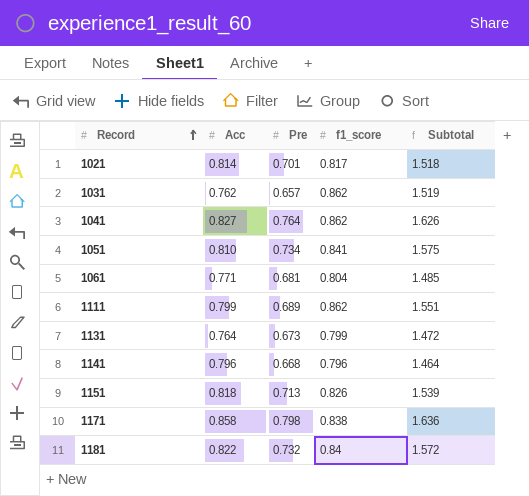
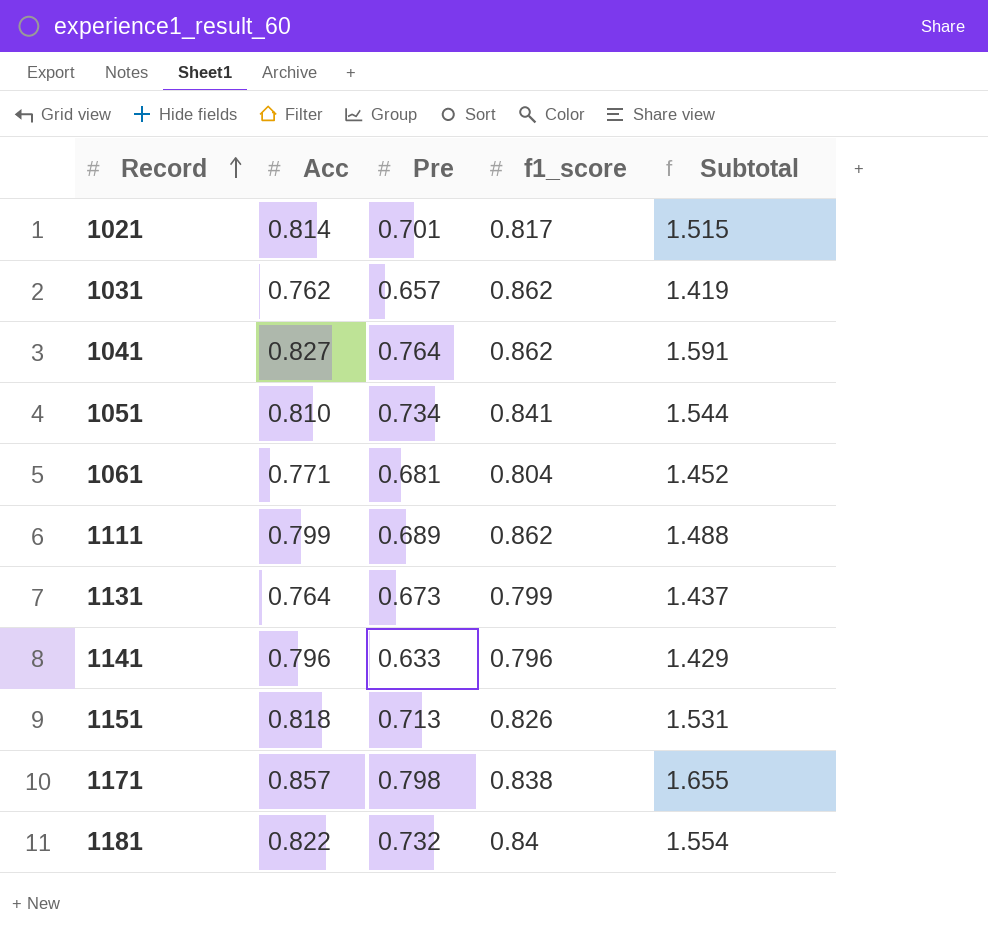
column Subtotal | formula: [Pre] + [f1_score] -> [Acc] + [Pre]
1141 | Pre: 0.668 -> 0.633
1171 | Acc: 0.858 -> 0.857

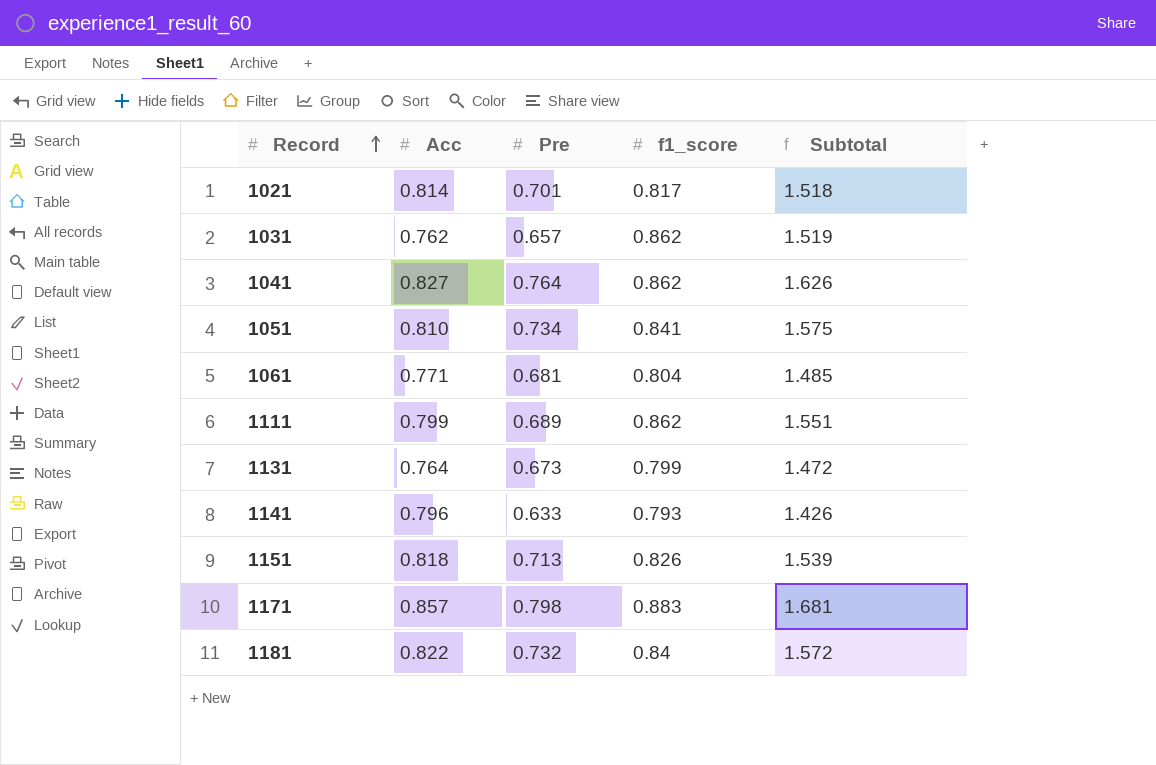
column Subtotal | formula: [Acc] + [Pre] -> [Pre] + [f1_score]
1141 | f1_score: 0.796 -> 0.793
1171 | f1_score: 0.838 -> 0.883

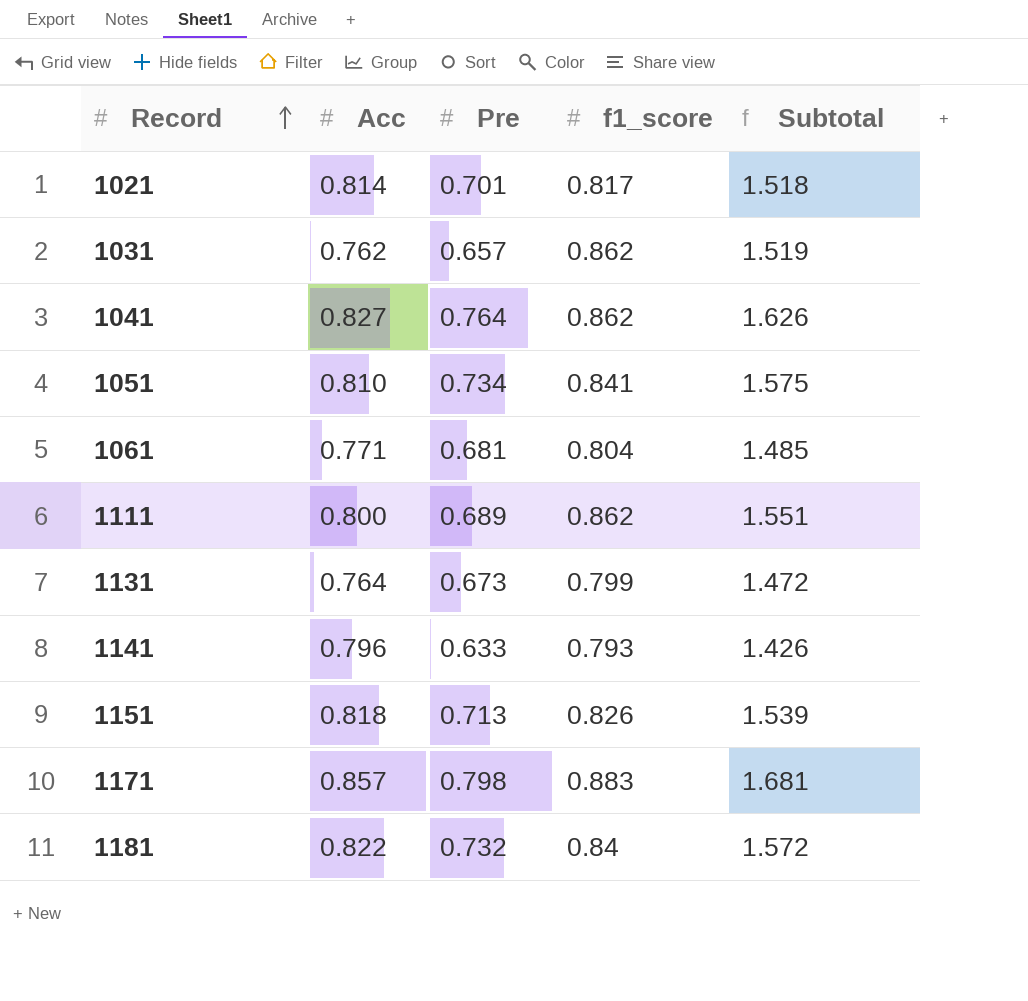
1111 | Acc: 0.799 -> 0.800

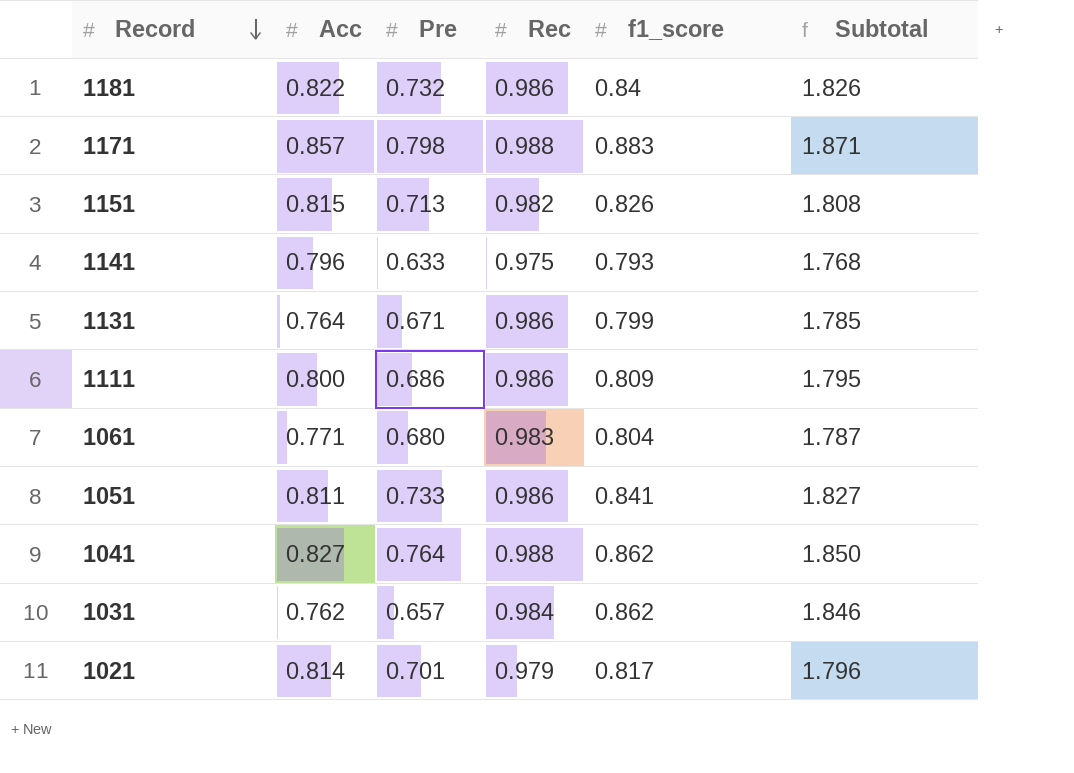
row order: Record ascending -> Record descending
column Rec | position: none -> 4
column Subtotal | formula: [Pre] + [f1_score] -> [Rec] + [f1_score]
1151 | Acc: 0.818 -> 0.815
1131 | Pre: 0.673 -> 0.671
1111 | Pre: 0.689 -> 0.686
1111 | f1_score: 0.862 -> 0.809
1061 | Pre: 0.681 -> 0.680
1051 | Acc: 0.810 -> 0.811
1051 | Pre: 0.734 -> 0.733

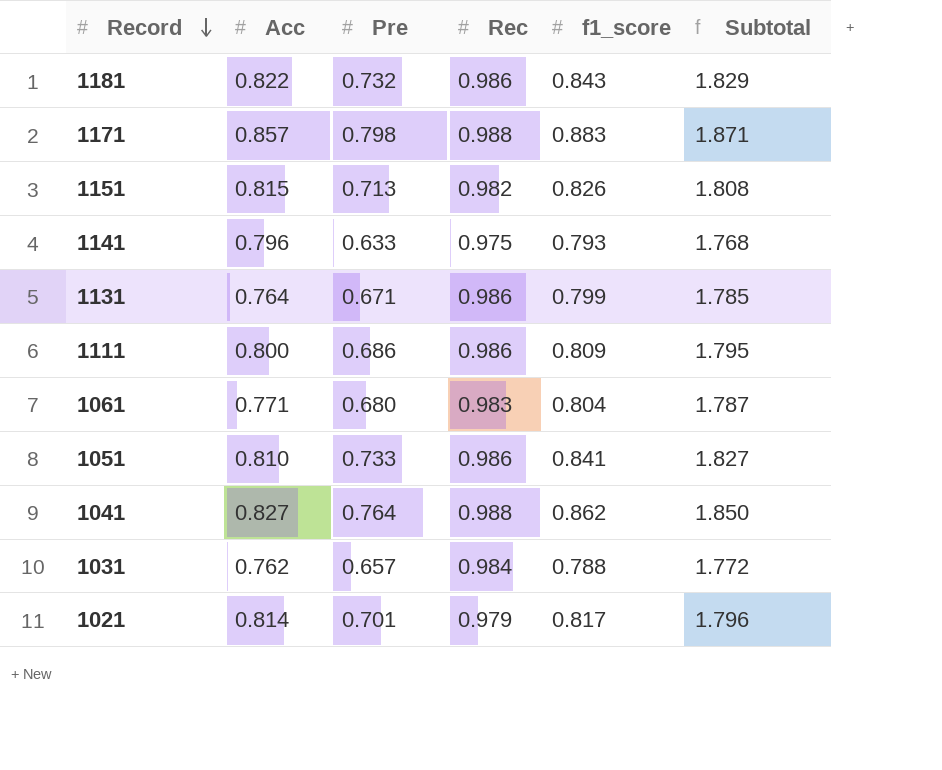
1181 | f1_score: 0.84 -> 0.843
1181 | Subtotal: 1.826 -> 1.829
1051 | Acc: 0.811 -> 0.810
1031 | f1_score: 0.862 -> 0.788
1031 | Subtotal: 1.846 -> 1.772

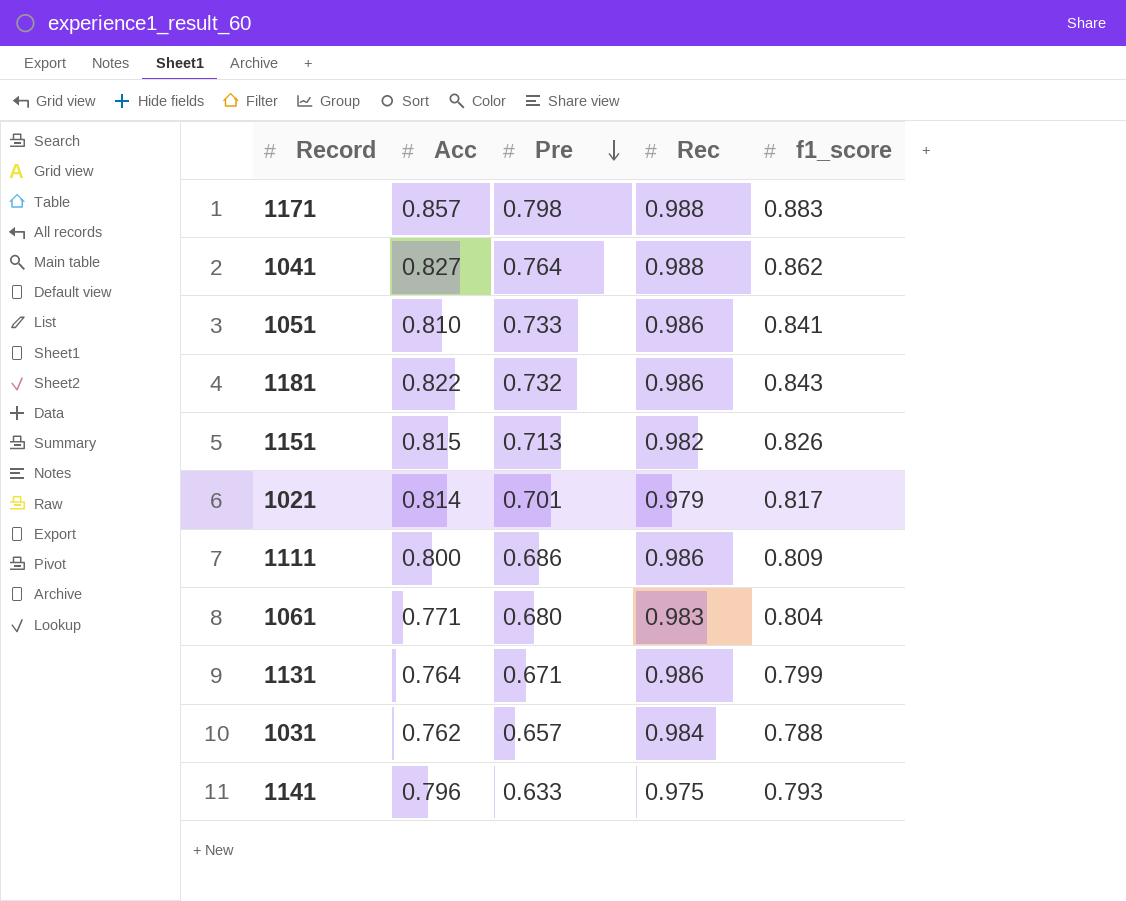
row order: Record descending -> Pre descending
column Subtotal | formula: [Rec] + [f1_score] -> none

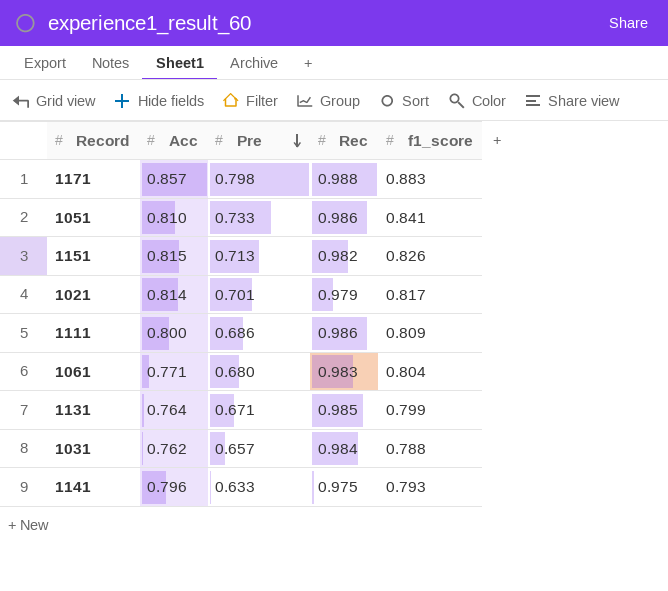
row 1041: 0.827 | 0.764 | 0.988 | 0.862 -> none
row 1181: 0.822 | 0.732 | 0.986 | 0.843 -> none
1131 | Rec: 0.986 -> 0.985

